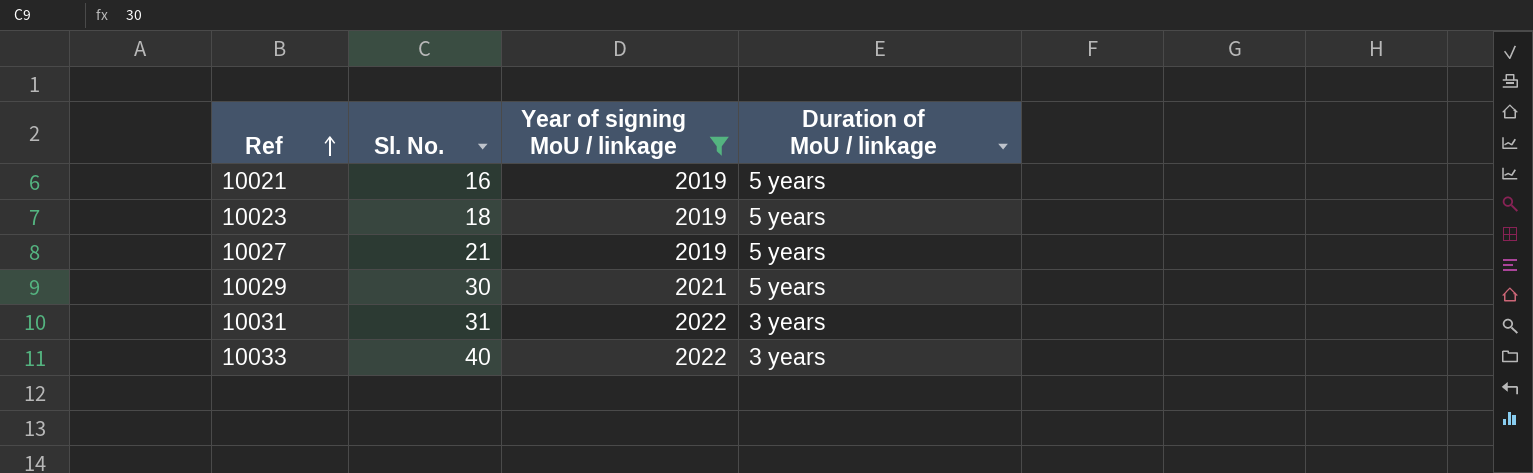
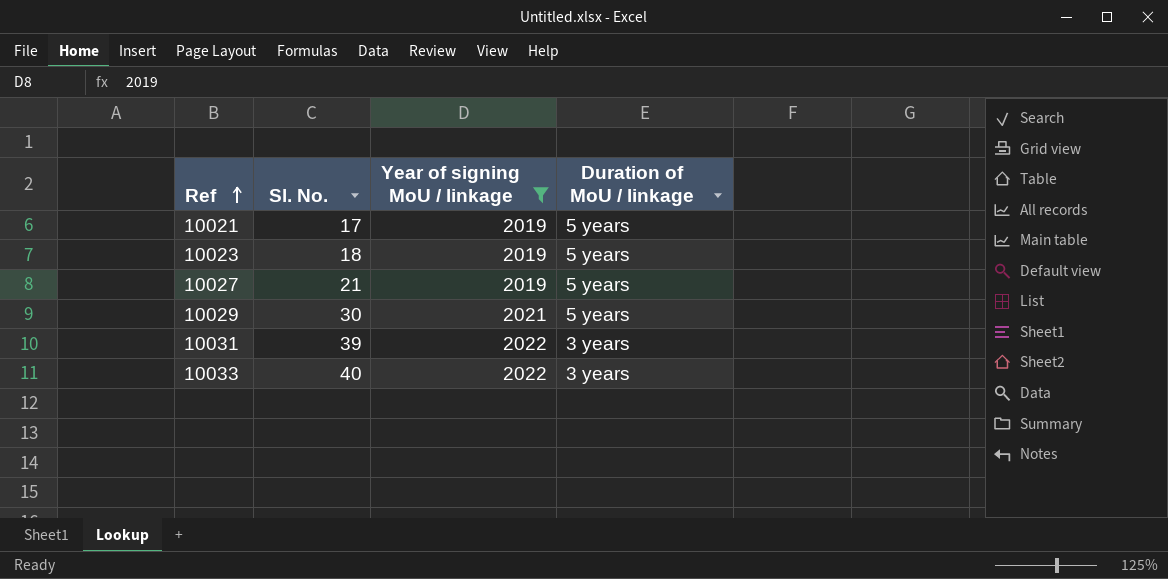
10021 | Sl. No.: 16 -> 17
10031 | Sl. No.: 31 -> 39

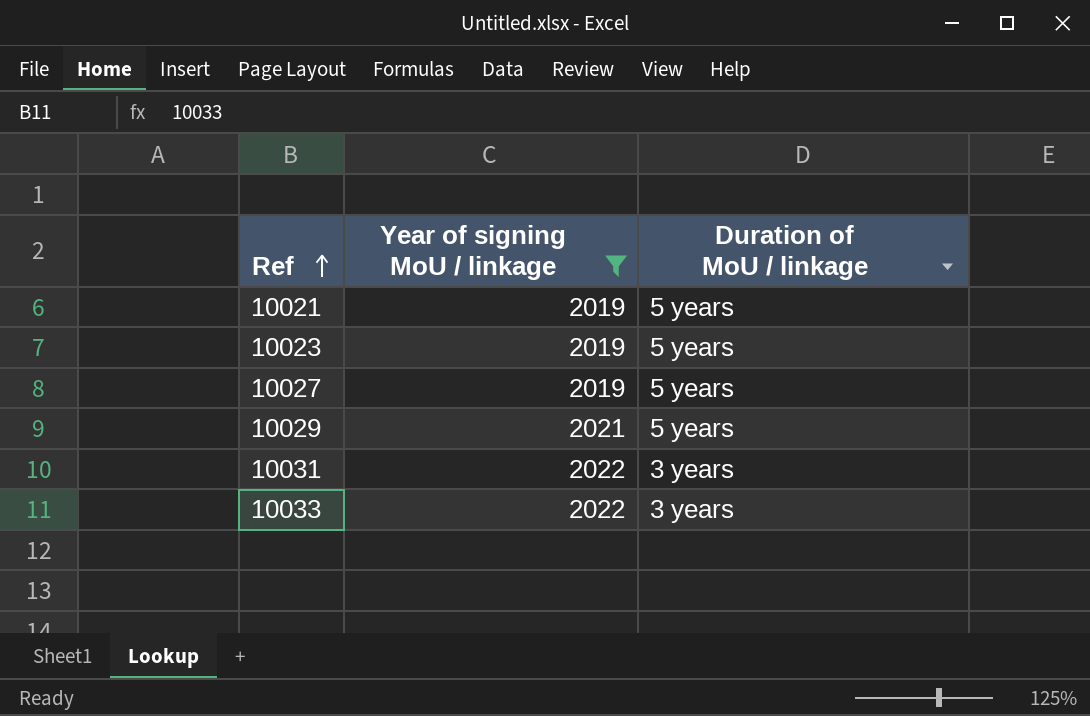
column Sl. No. | position: 2 -> none

